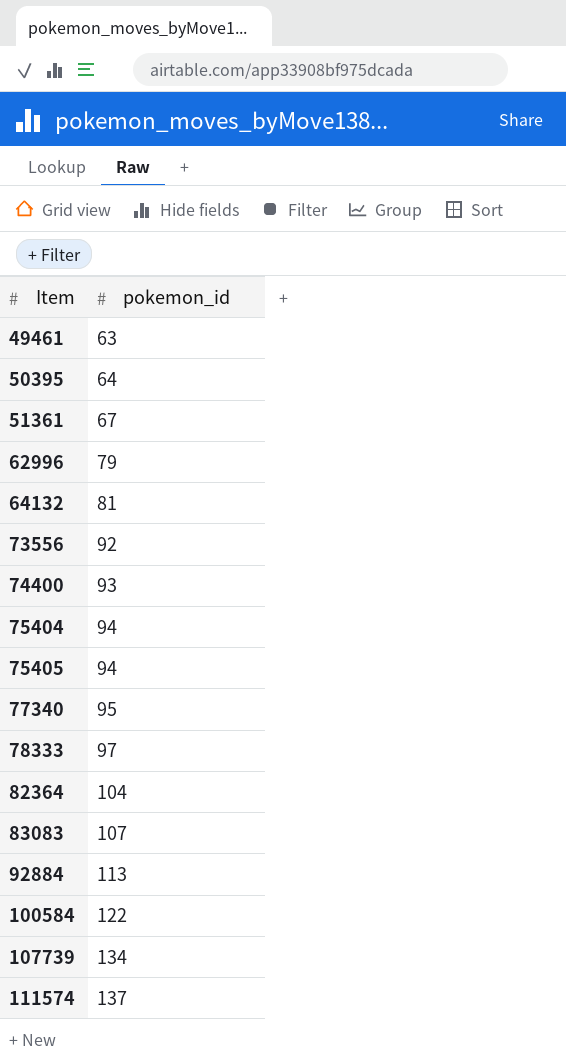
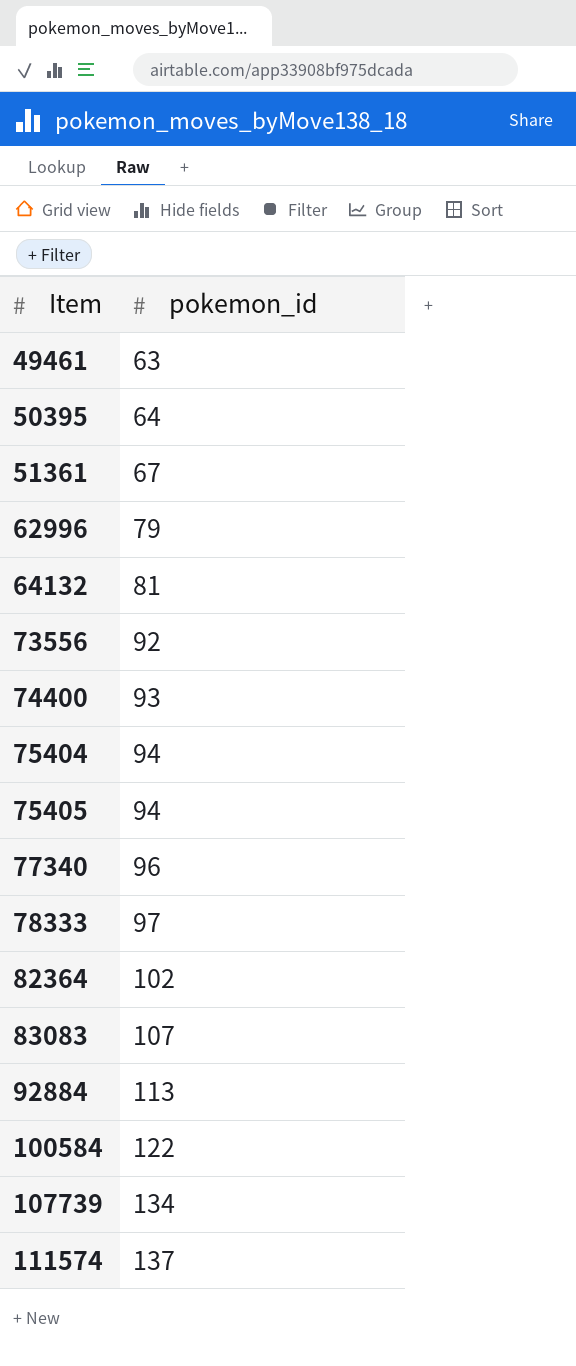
77340 | pokemon_id: 95 -> 96
82364 | pokemon_id: 104 -> 102

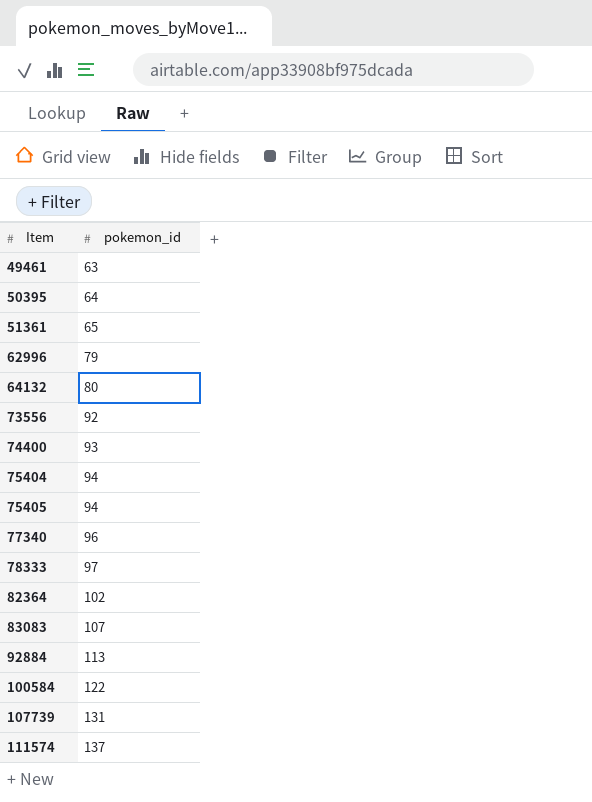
51361 | pokemon_id: 67 -> 65
64132 | pokemon_id: 81 -> 80
107739 | pokemon_id: 134 -> 131

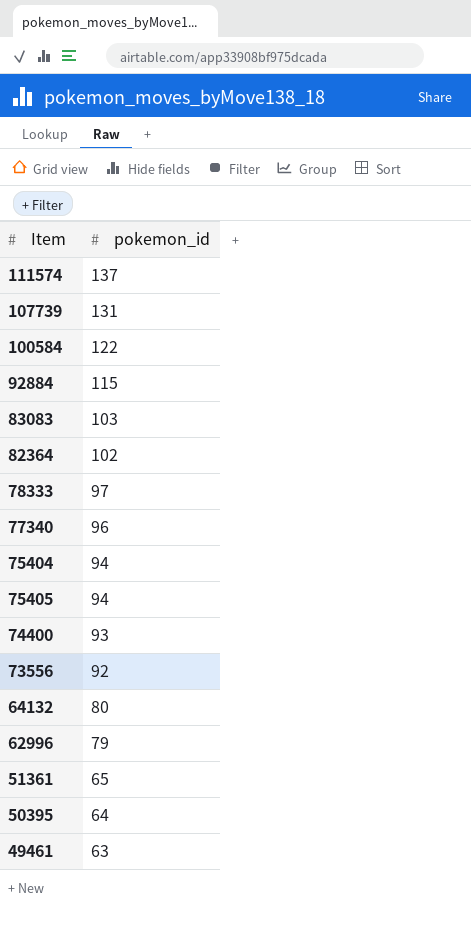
row order: Item ascending -> pokemon_id descending
92884 | pokemon_id: 113 -> 115
83083 | pokemon_id: 107 -> 103

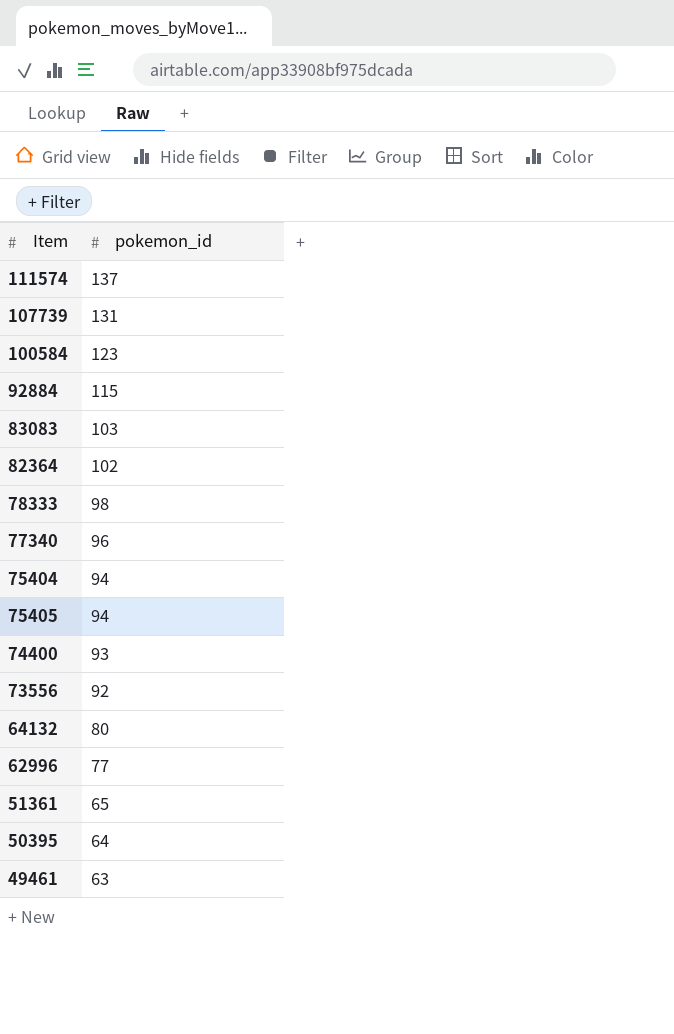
100584 | pokemon_id: 122 -> 123
78333 | pokemon_id: 97 -> 98
62996 | pokemon_id: 79 -> 77

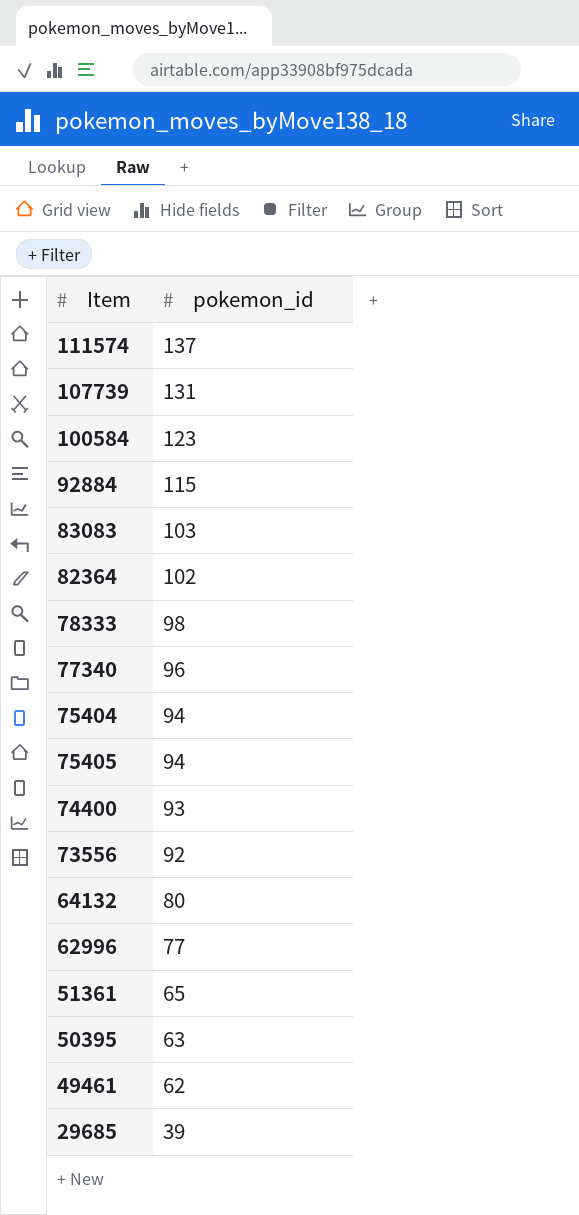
50395 | pokemon_id: 64 -> 63
49461 | pokemon_id: 63 -> 62
row 29685: none -> 39

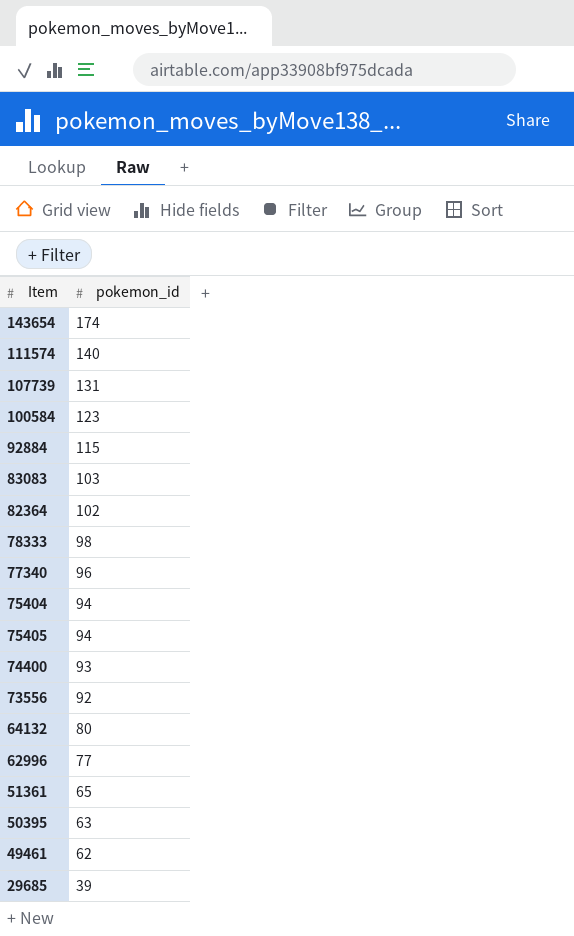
row 143654: none -> 174
111574 | pokemon_id: 137 -> 140

